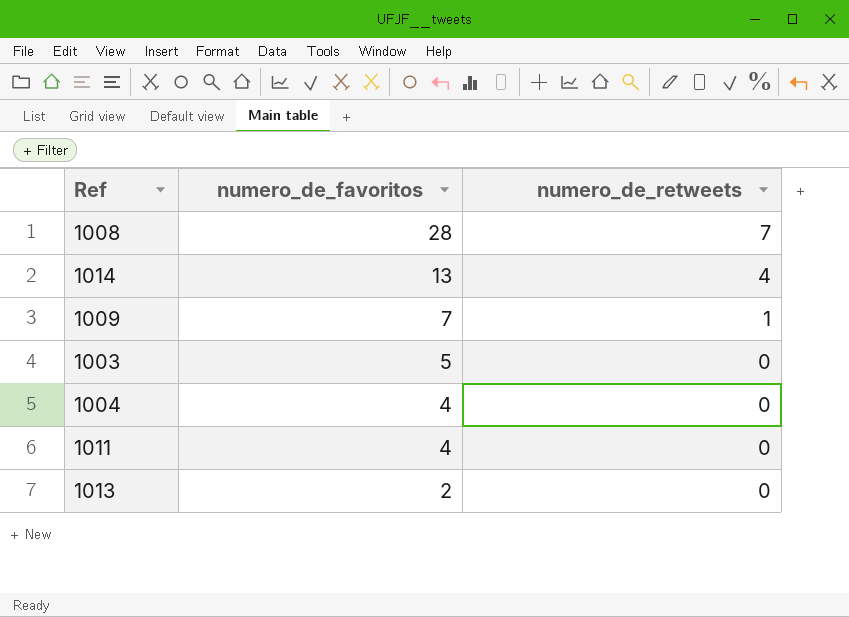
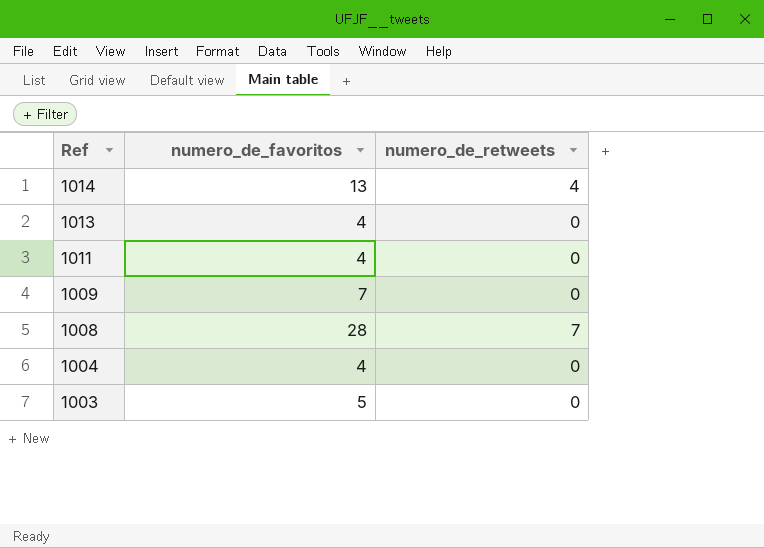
row order: numero_de_favoritos descending -> Ref descending
1013 | numero_de_favoritos: 2 -> 4
1009 | numero_de_retweets: 1 -> 0

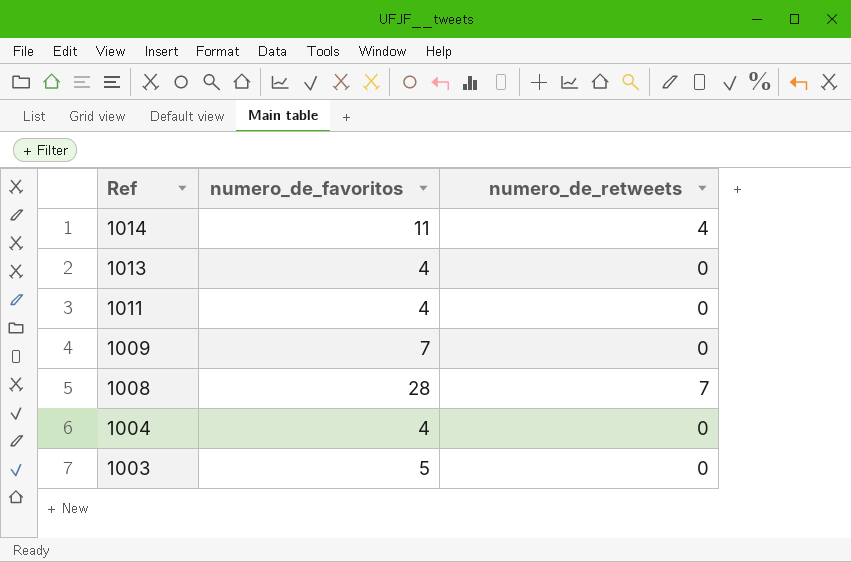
1014 | numero_de_favoritos: 13 -> 11

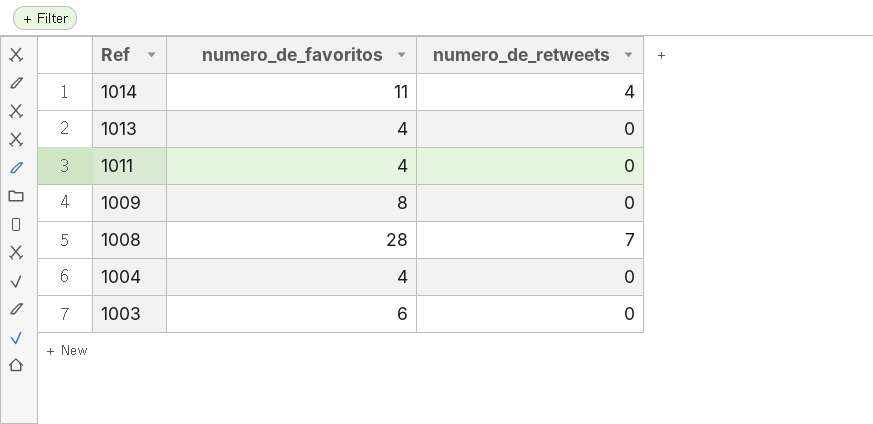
1009 | numero_de_favoritos: 7 -> 8
1003 | numero_de_favoritos: 5 -> 6

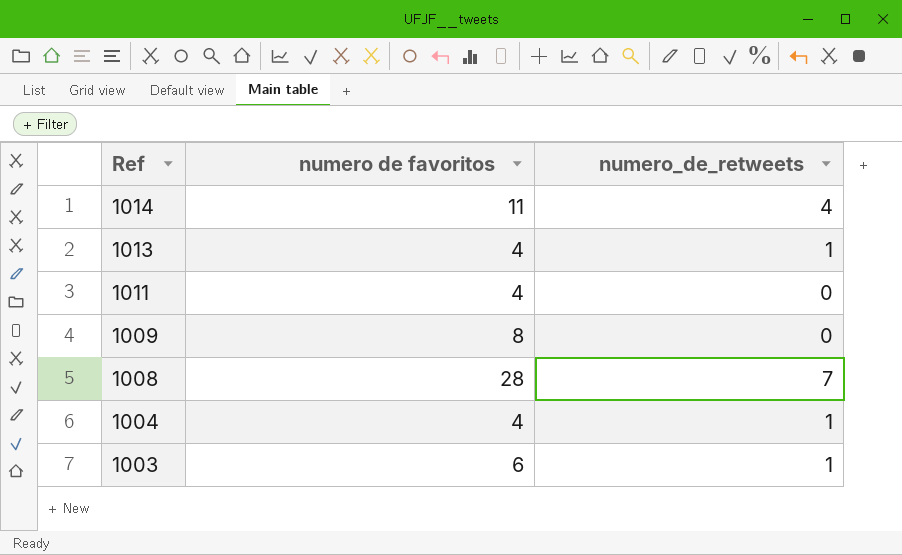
column name: numero_de_favoritos -> numero de favoritos
1013 | numero_de_retweets: 0 -> 1
1004 | numero_de_retweets: 0 -> 1
1003 | numero_de_retweets: 0 -> 1

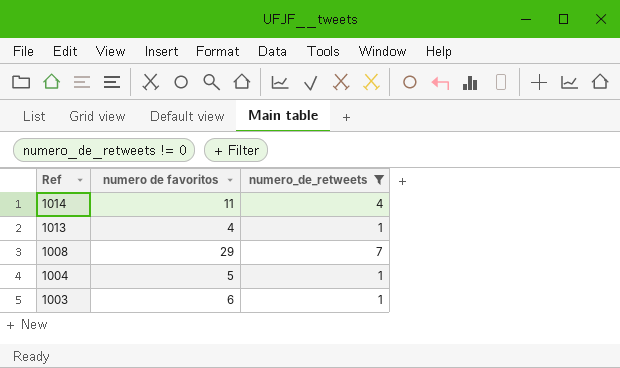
filter: none -> numero_de_retweets != 0
1008 | numero de favoritos: 28 -> 29
1004 | numero de favoritos: 4 -> 5

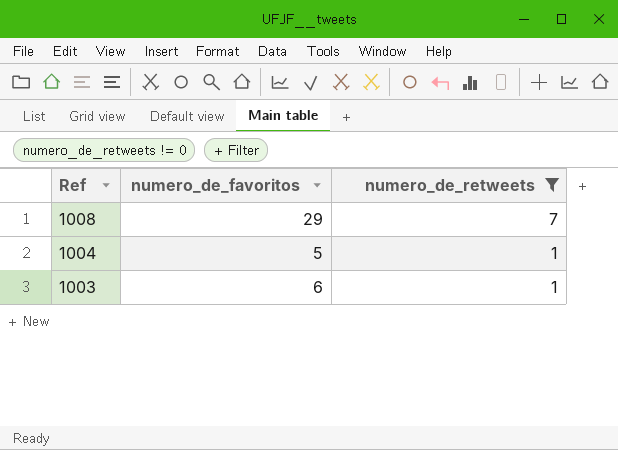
column name: numero de favoritos -> numero_de_favoritos
row 1014: 11 | 4 -> none
row 1013: 4 | 1 -> none

